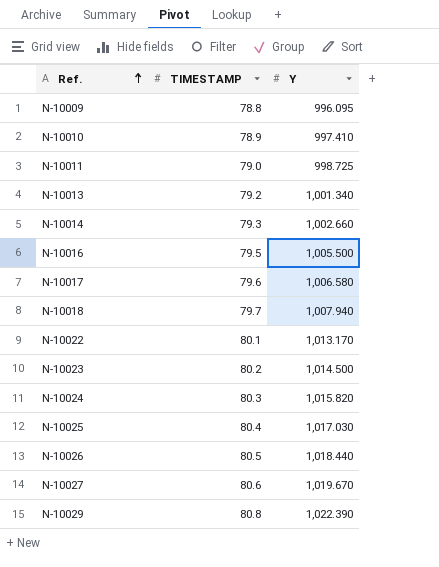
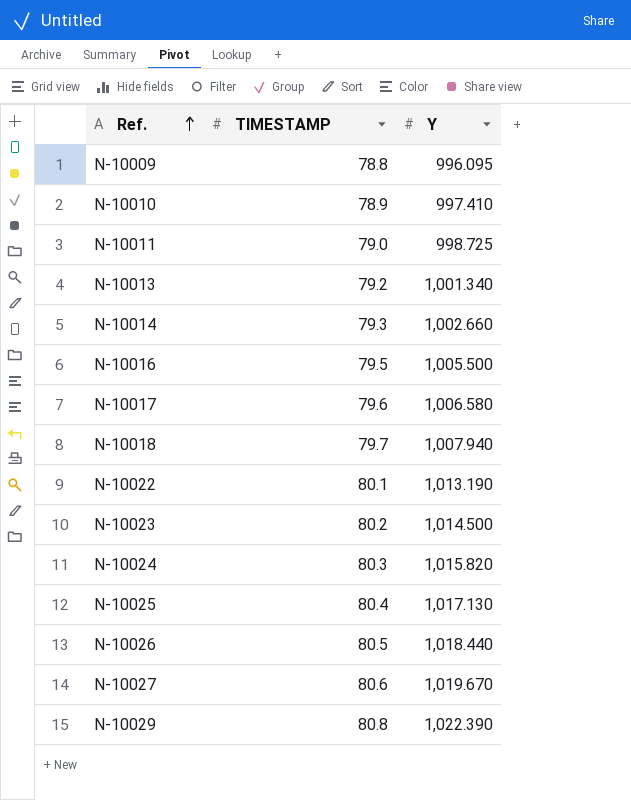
N-10022 | Y: 1,013.170 -> 1,013.190
N-10025 | Y: 1,017.030 -> 1,017.130

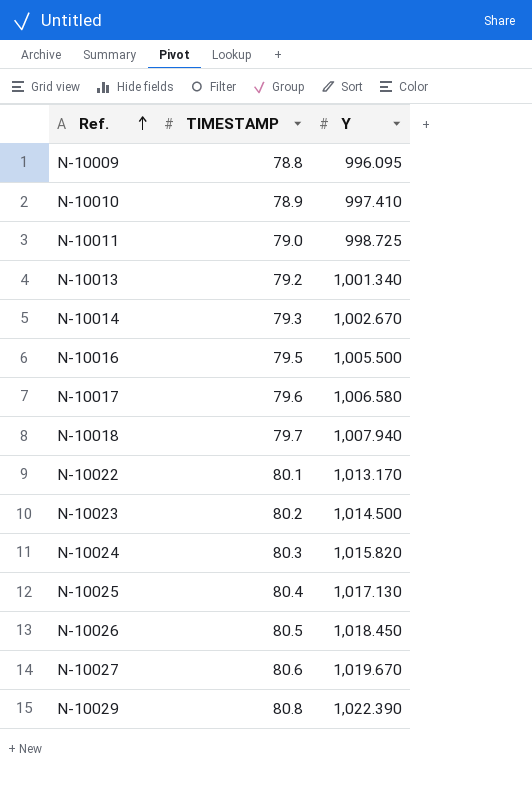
N-10014 | Y: 1,002.660 -> 1,002.670
N-10022 | Y: 1,013.190 -> 1,013.170
N-10026 | Y: 1,018.440 -> 1,018.450

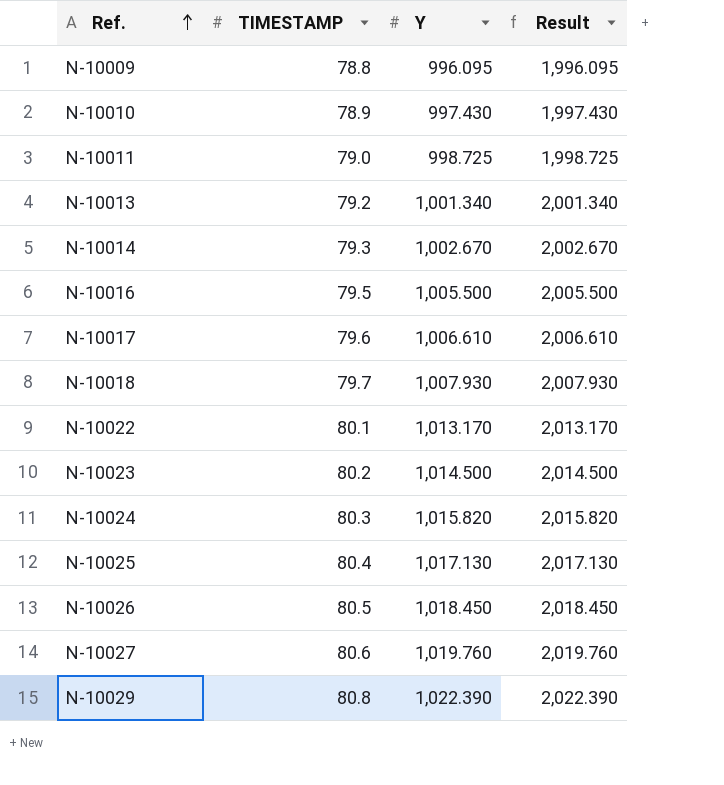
column Result | formula: none -> [Y] + 1000
N-10010 | Y: 997.410 -> 997.430
N-10017 | Y: 1,006.580 -> 1,006.610
N-10018 | Y: 1,007.940 -> 1,007.930
N-10027 | Y: 1,019.670 -> 1,019.760

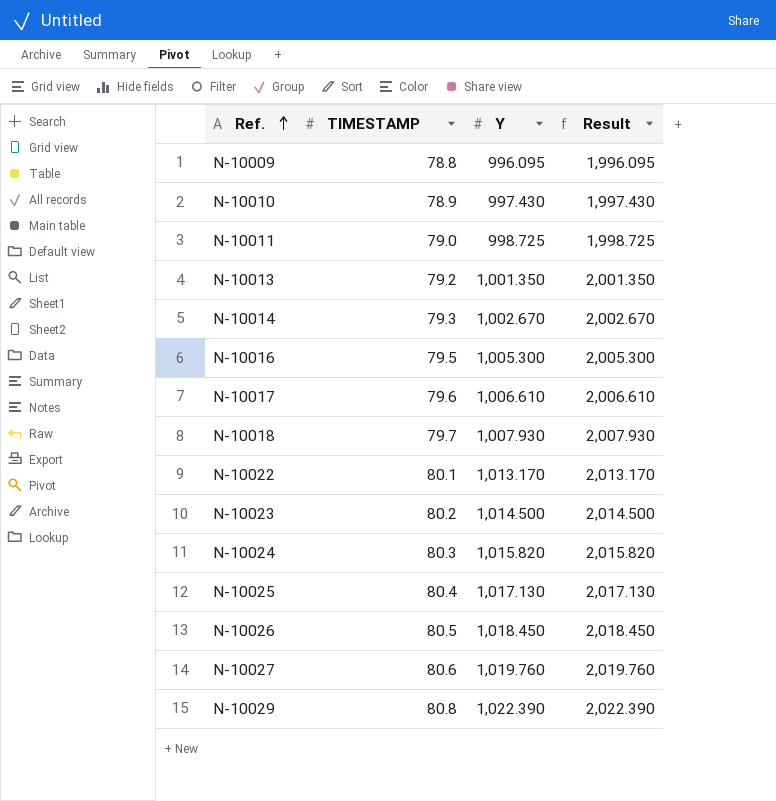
N-10013 | Y: 1,001.340 -> 1,001.350
N-10013 | Result: 2,001.340 -> 2,001.350
N-10016 | Y: 1,005.500 -> 1,005.300
N-10016 | Result: 2,005.500 -> 2,005.300

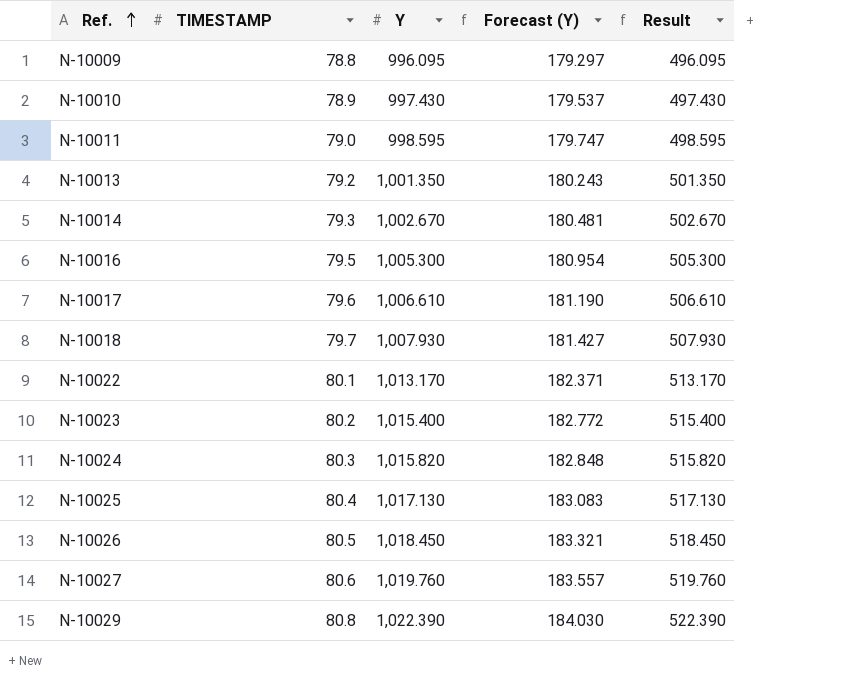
column Forecast (Y) | formula: none -> [Y] * 0.18
column Result | formula: [Y] + 1000 -> [Y] - 500
N-10011 | Y: 998.725 -> 998.595
N-10023 | Y: 1,014.500 -> 1,015.400

